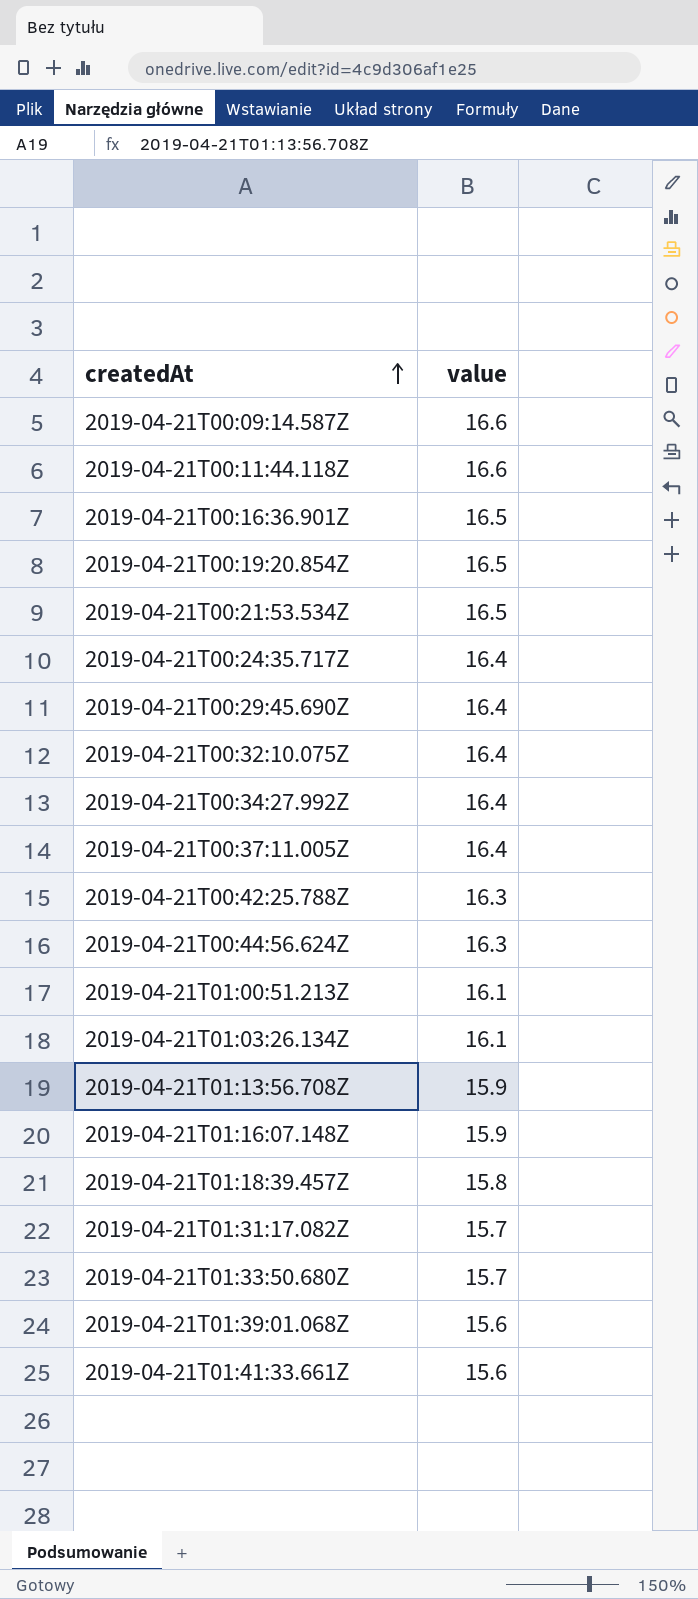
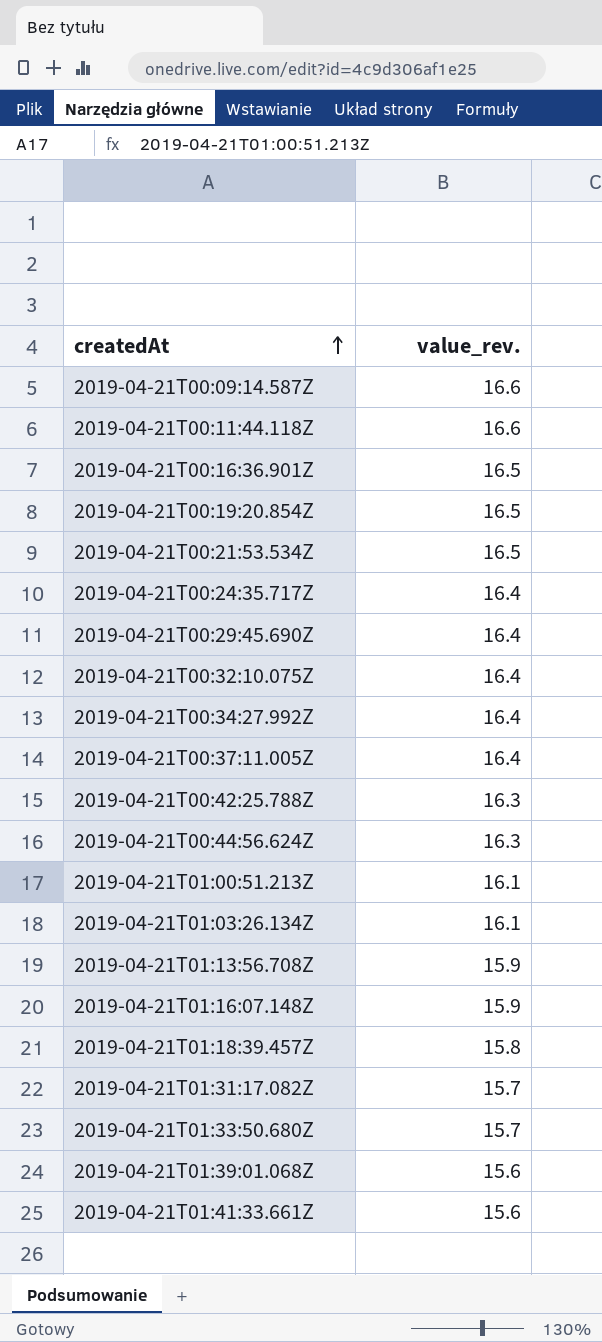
column name: value -> value_rev.

